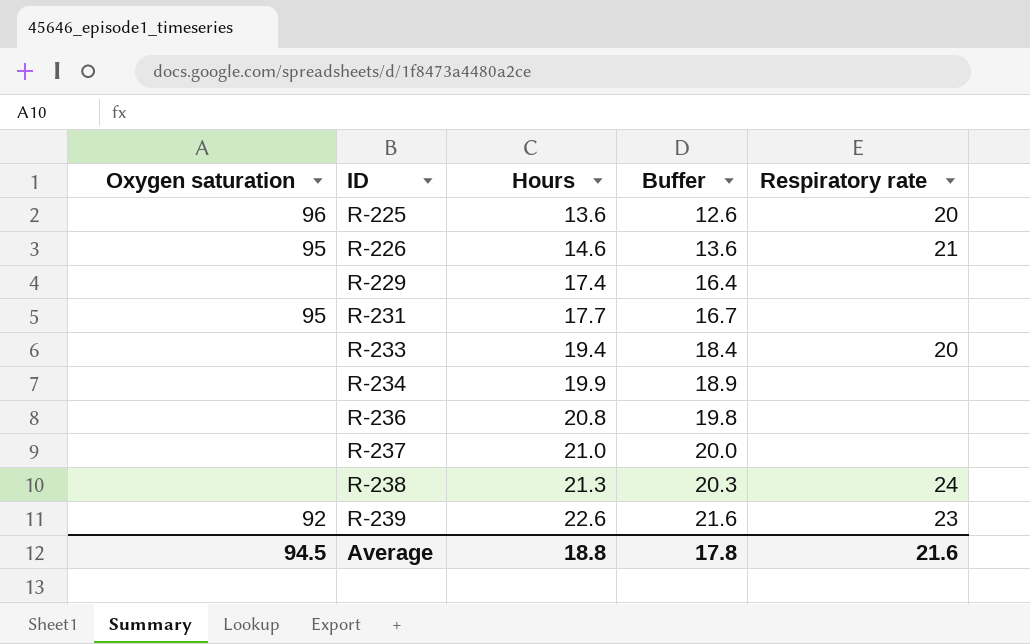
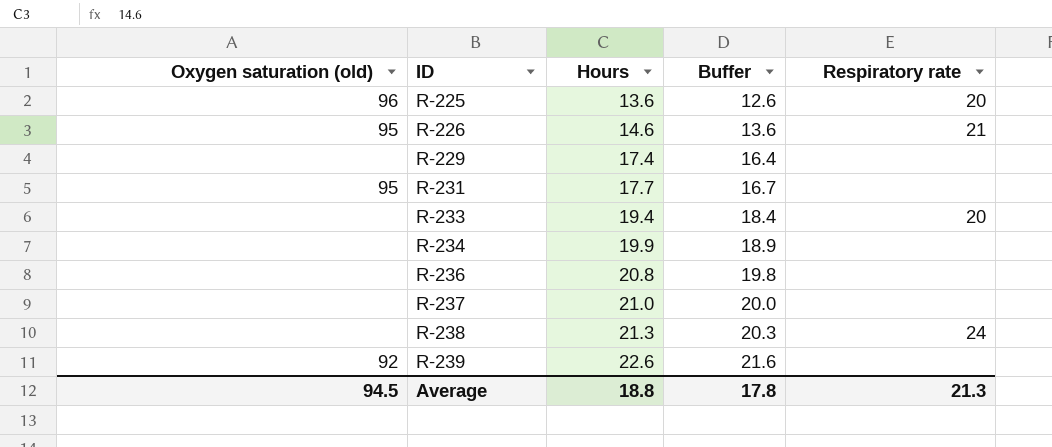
column name: Oxygen saturation -> Oxygen saturation (old)
R-239 | Respiratory rate: 23 -> none
Average | Respiratory rate: 21.6 -> 21.3

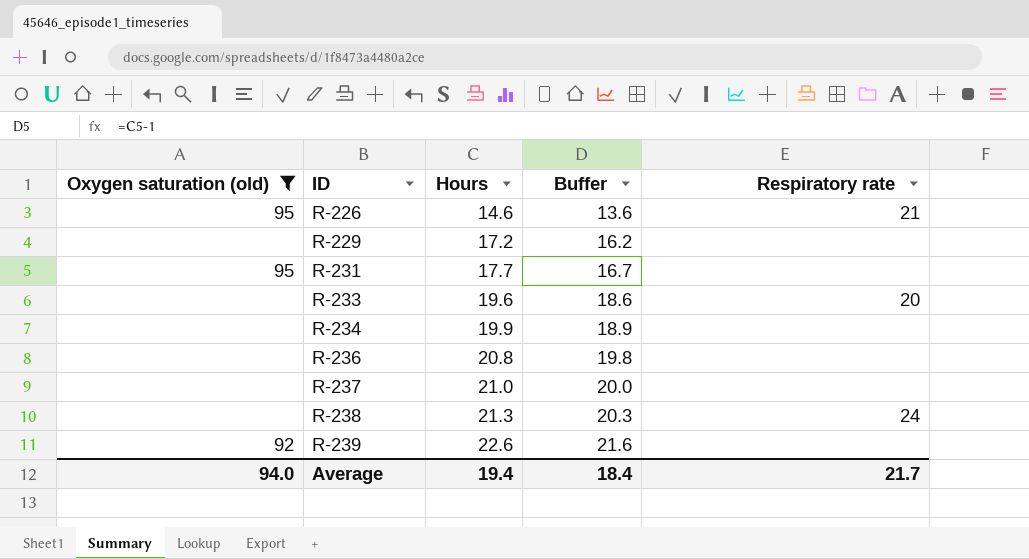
filter: none -> Oxygen saturation (old) != 96
R-229 | Hours: 17.4 -> 17.2
R-229 | Buffer: 16.4 -> 16.2
R-233 | Hours: 19.4 -> 19.6
R-233 | Buffer: 18.4 -> 18.6
Average | Oxygen saturation (old): 94.5 -> 94.0
Average | Hours: 18.8 -> 19.4
Average | Buffer: 17.8 -> 18.4
Average | Respiratory rate: 21.3 -> 21.7

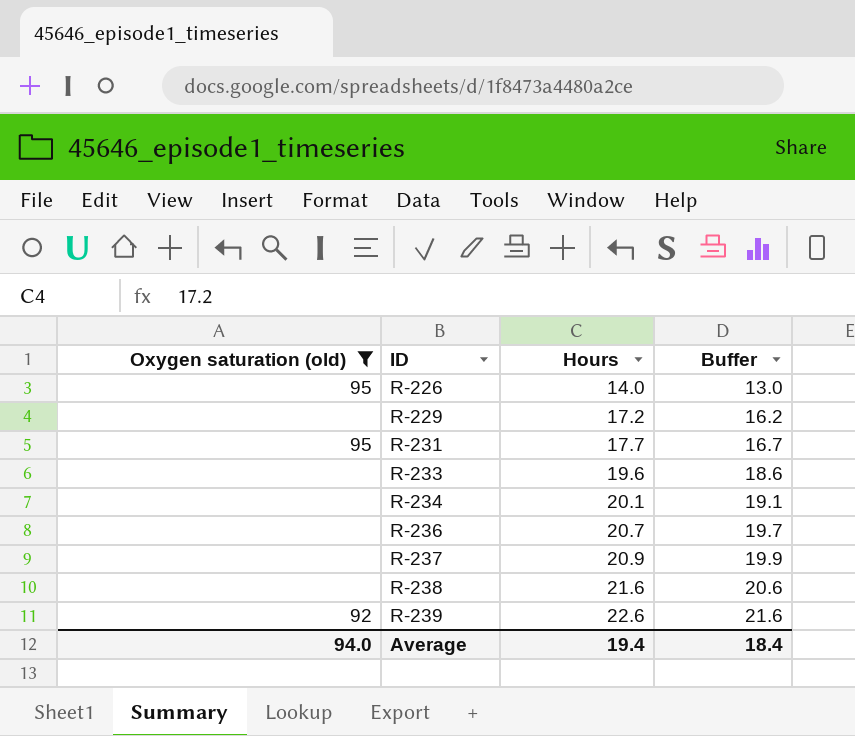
column Respiratory rate | position: 5 -> none
R-226 | Hours: 14.6 -> 14.0
R-226 | Buffer: 13.6 -> 13.0
R-234 | Hours: 19.9 -> 20.1
R-234 | Buffer: 18.9 -> 19.1
R-236 | Hours: 20.8 -> 20.7
R-236 | Buffer: 19.8 -> 19.7
R-237 | Hours: 21.0 -> 20.9
R-237 | Buffer: 20.0 -> 19.9
R-238 | Hours: 21.3 -> 21.6
R-238 | Buffer: 20.3 -> 20.6

